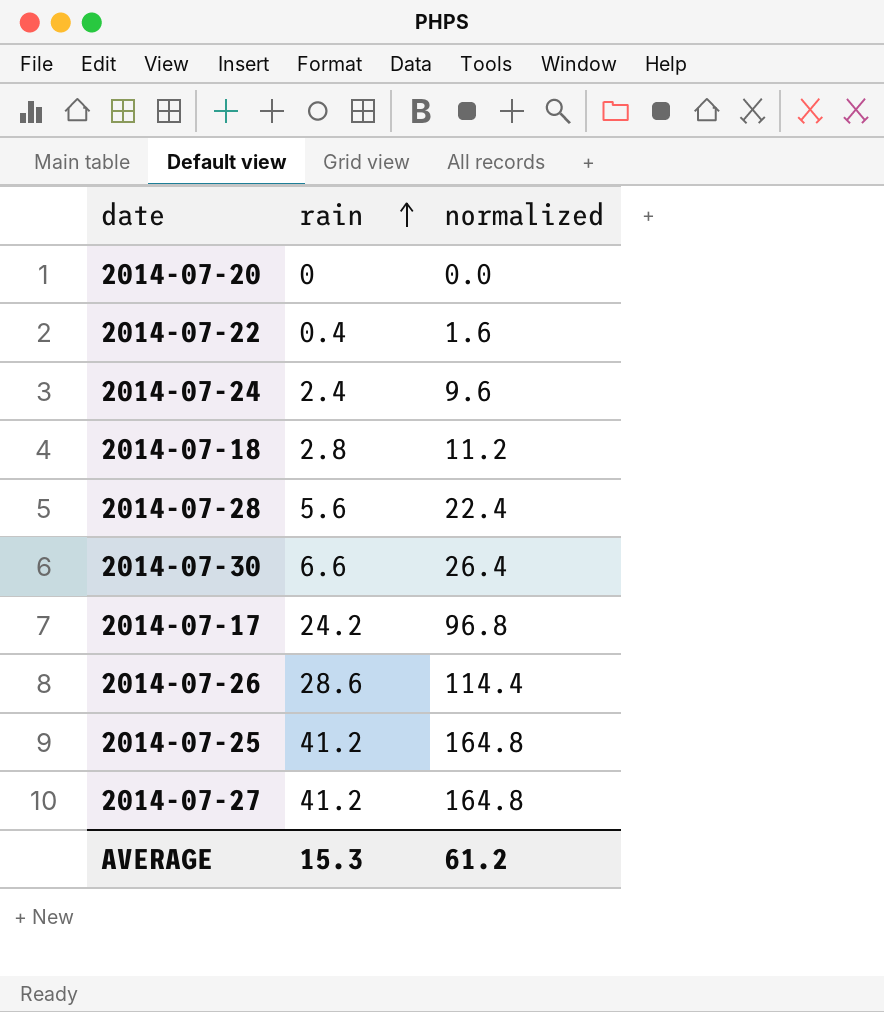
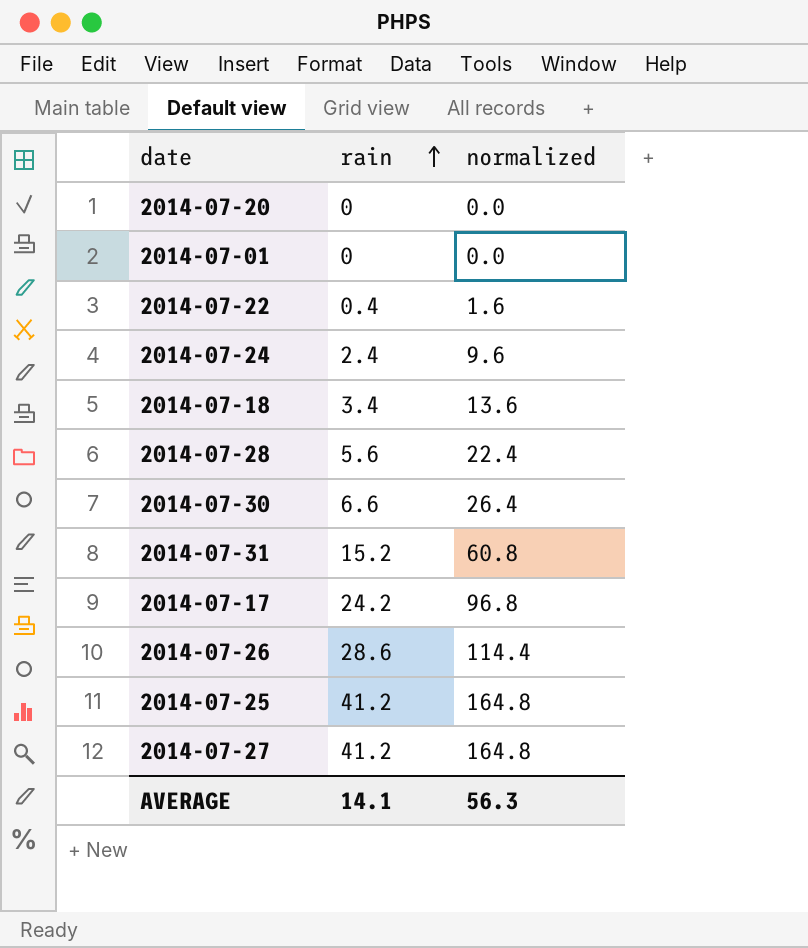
row 2014-07-01: none -> 0 | 0.0
2014-07-18 | rain: 2.8 -> 3.4
2014-07-18 | normalized: 11.2 -> 13.6
row 2014-07-31: none -> 15.2 | 60.8
AVERAGE | rain: 15.3 -> 14.1
AVERAGE | normalized: 61.2 -> 56.3

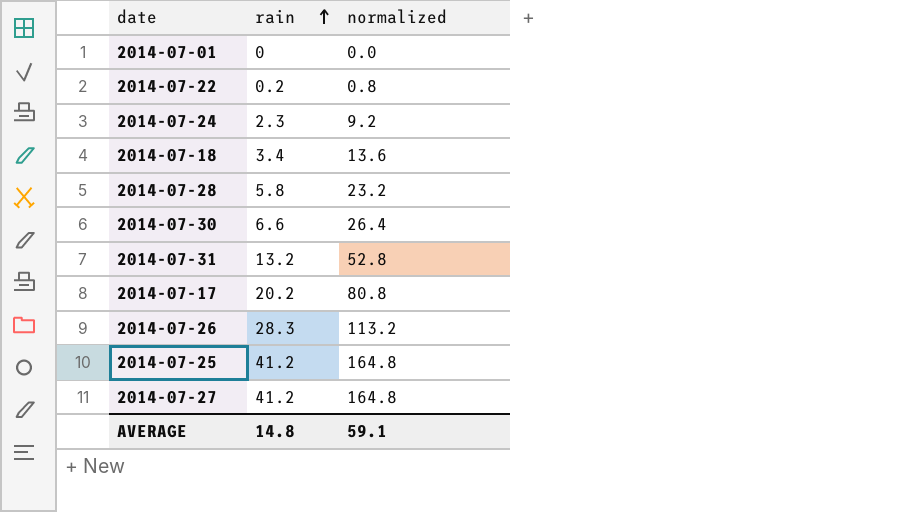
row 2014-07-20: 0 | 0.0 -> none
2014-07-22 | rain: 0.4 -> 0.2
2014-07-22 | normalized: 1.6 -> 0.8
2014-07-24 | rain: 2.4 -> 2.3
2014-07-24 | normalized: 9.6 -> 9.2
2014-07-28 | rain: 5.6 -> 5.8
2014-07-28 | normalized: 22.4 -> 23.2
2014-07-31 | rain: 15.2 -> 13.2
2014-07-31 | normalized: 60.8 -> 52.8
2014-07-17 | rain: 24.2 -> 20.2
2014-07-17 | normalized: 96.8 -> 80.8
2014-07-26 | rain: 28.6 -> 28.3
2014-07-26 | normalized: 114.4 -> 113.2
AVERAGE | rain: 14.1 -> 14.8
AVERAGE | normalized: 56.3 -> 59.1

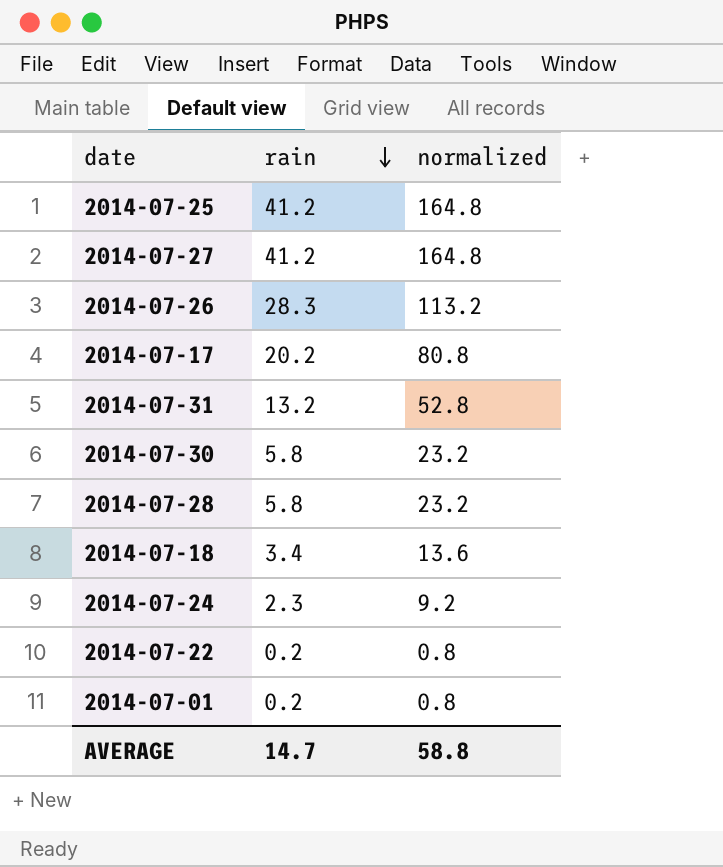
row order: rain ascending -> rain descending
2014-07-30 | rain: 6.6 -> 5.8
2014-07-30 | normalized: 26.4 -> 23.2
2014-07-01 | rain: 0 -> 0.2
2014-07-01 | normalized: 0.0 -> 0.8
AVERAGE | rain: 14.8 -> 14.7
AVERAGE | normalized: 59.1 -> 58.8

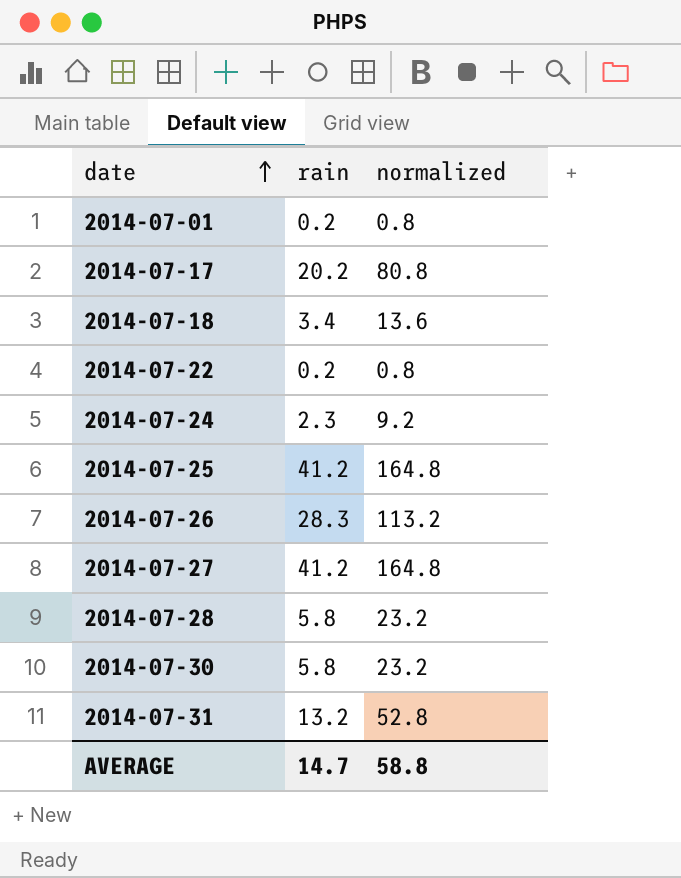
row order: rain descending -> date ascending

